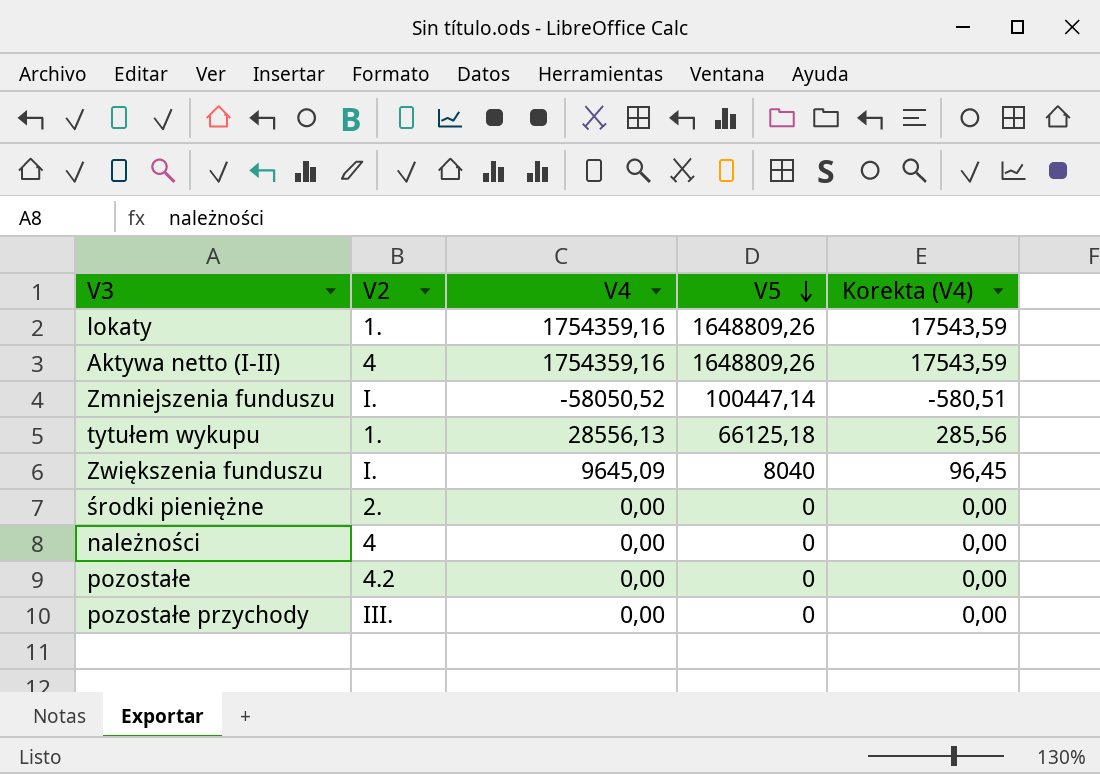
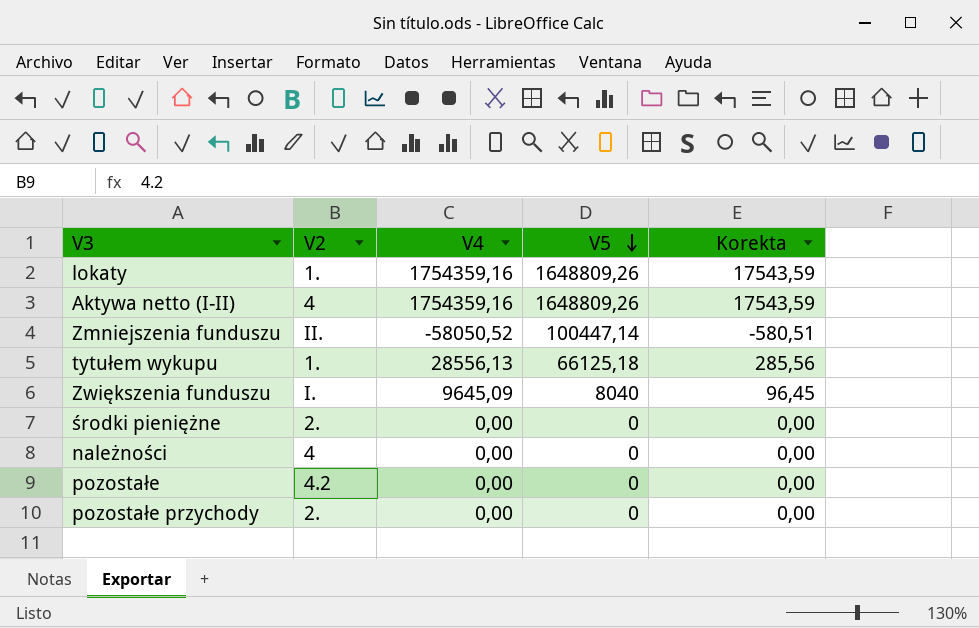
column name: Korekta (V4) -> Korekta
Zmniejszenia funduszu | V2: I. -> II.
pozostałe przychody | V2: III. -> 2.

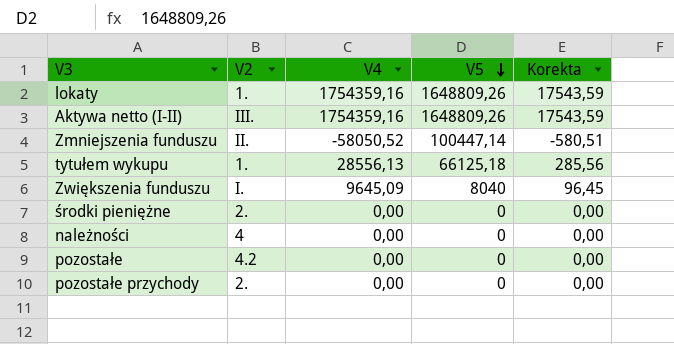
Aktywa netto (I-II) | V2: 4 -> III.

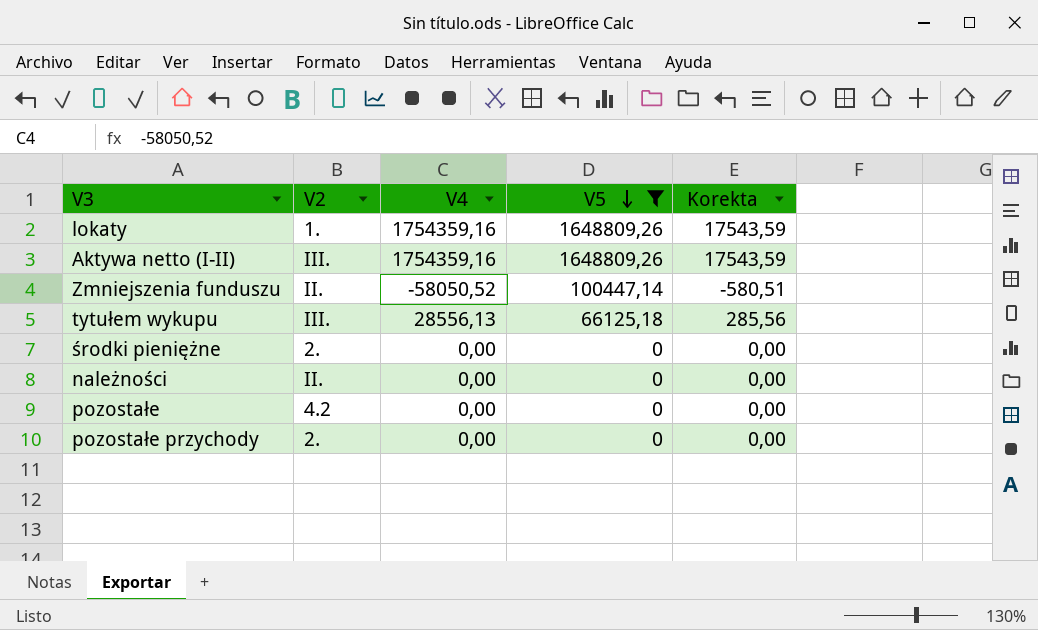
filter: none -> V5 != 8040
tytułem wykupu | V2: 1. -> III.
należności | V2: 4 -> II.

